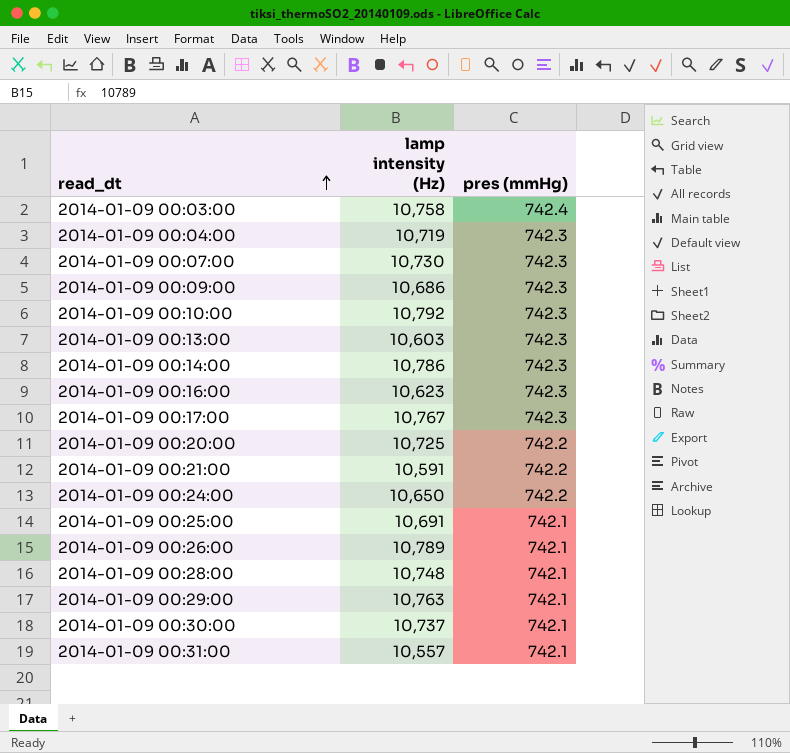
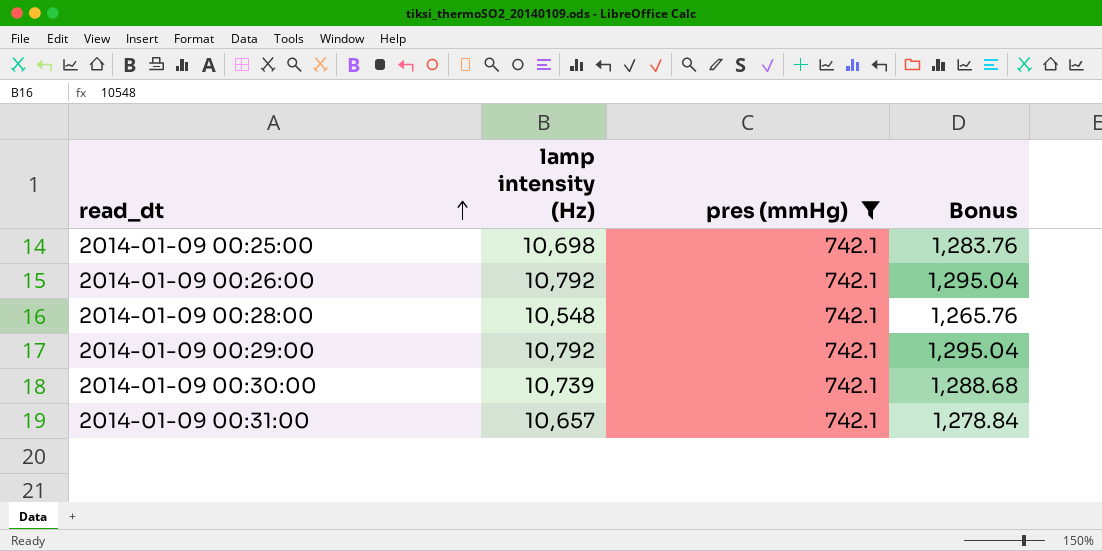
filter: none -> pres (mmHg) = 742.1
column Bonus | formula: none -> [lamp intensity (Hz)] * 0.12
2014-01-09 00:25:00 | lamp intensity (Hz): 10,691 -> 10,698
2014-01-09 00:26:00 | lamp intensity (Hz): 10,789 -> 10,792
2014-01-09 00:28:00 | lamp intensity (Hz): 10,748 -> 10,548
2014-01-09 00:29:00 | lamp intensity (Hz): 10,763 -> 10,792
2014-01-09 00:30:00 | lamp intensity (Hz): 10,737 -> 10,739
2014-01-09 00:31:00 | lamp intensity (Hz): 10,557 -> 10,657

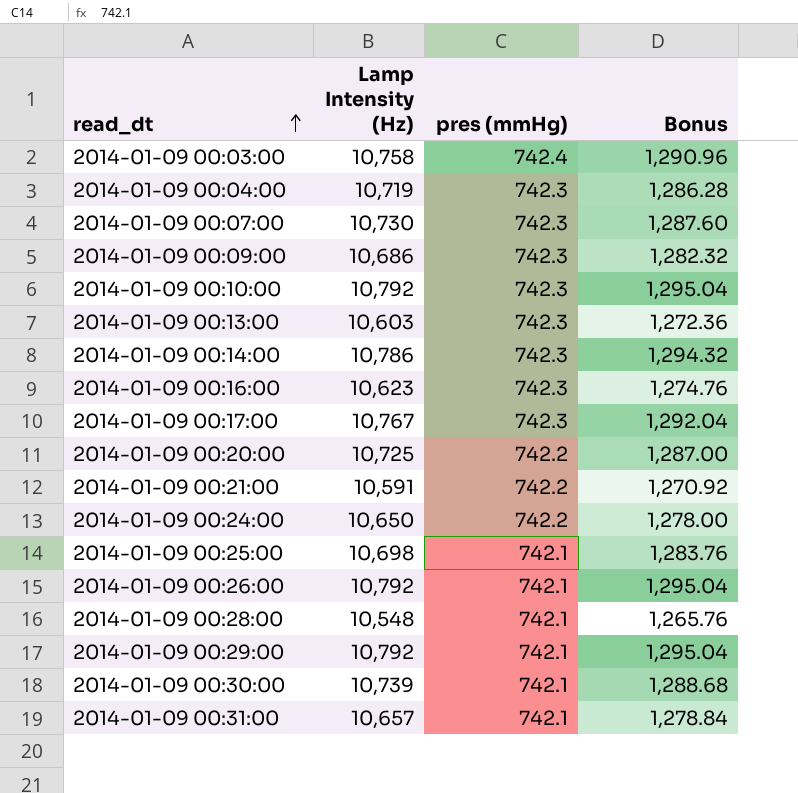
filter: pres (mmHg) = 742.1 -> none
column name: lamp intensity (Hz) -> Lamp Intensity (Hz)

